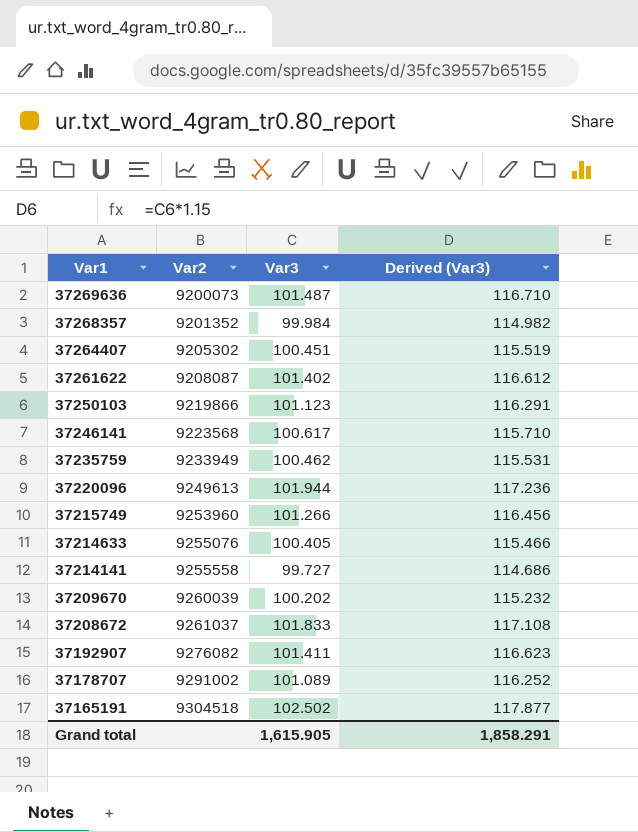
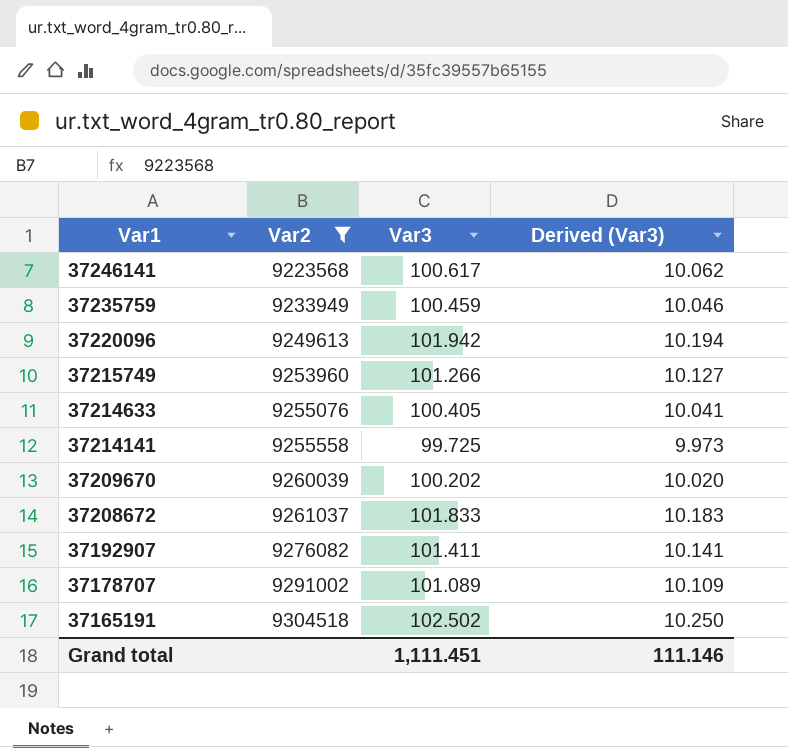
filter: none -> Var2 >= 9223568
column Derived (Var3) | formula: [Var3] * 1.15 -> [Var3] * 0.1
37235759 | Var3: 100.462 -> 100.459
37220096 | Var3: 101.944 -> 101.942
37214141 | Var3: 99.727 -> 99.725
Grand total | Var3: 1,615.905 -> 1,111.451
Grand total | Derived (Var3): 1,858.291 -> 111.146

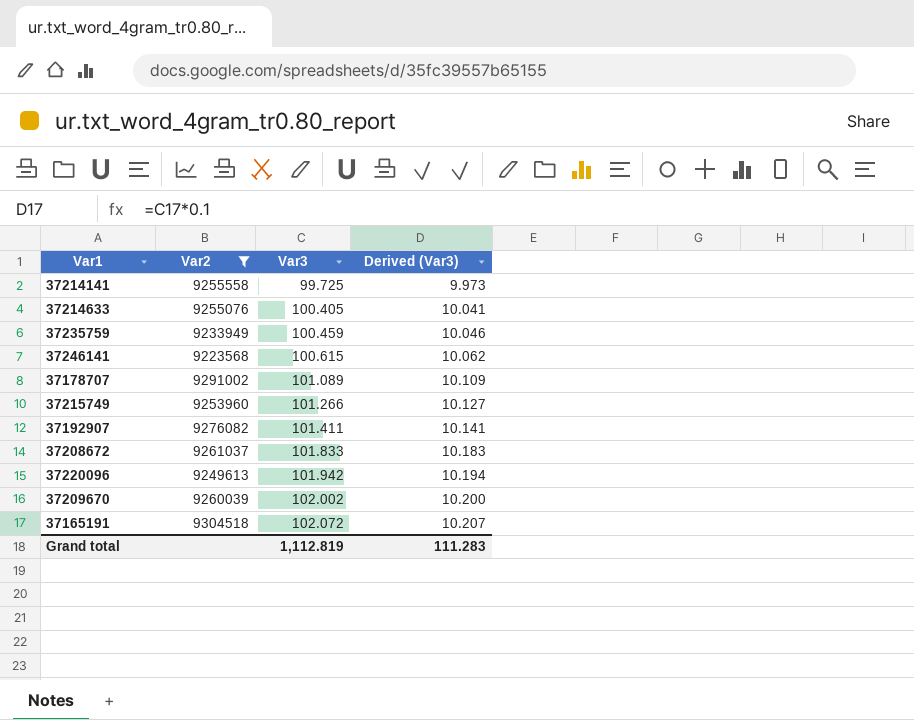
row order: Var1 descending -> Var3 ascending
37246141 | Var3: 100.617 -> 100.615
37209670 | Var3: 100.202 -> 102.002
37209670 | Derived (Var3): 10.020 -> 10.200
37165191 | Var3: 102.502 -> 102.072
37165191 | Derived (Var3): 10.250 -> 10.207
Grand total | Var3: 1,111.451 -> 1,112.819
Grand total | Derived (Var3): 111.146 -> 111.283

